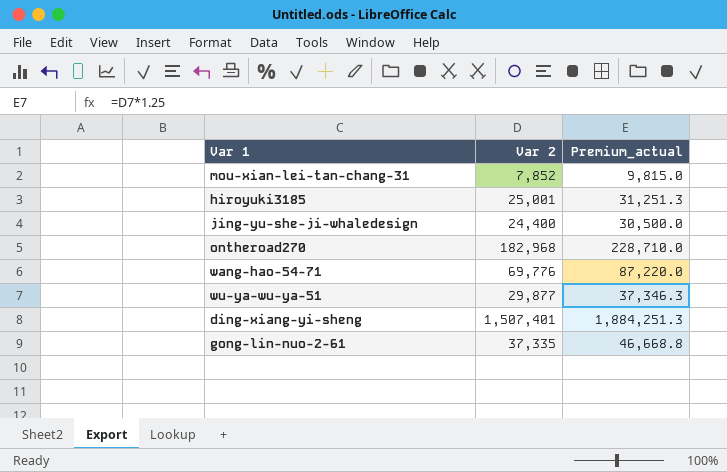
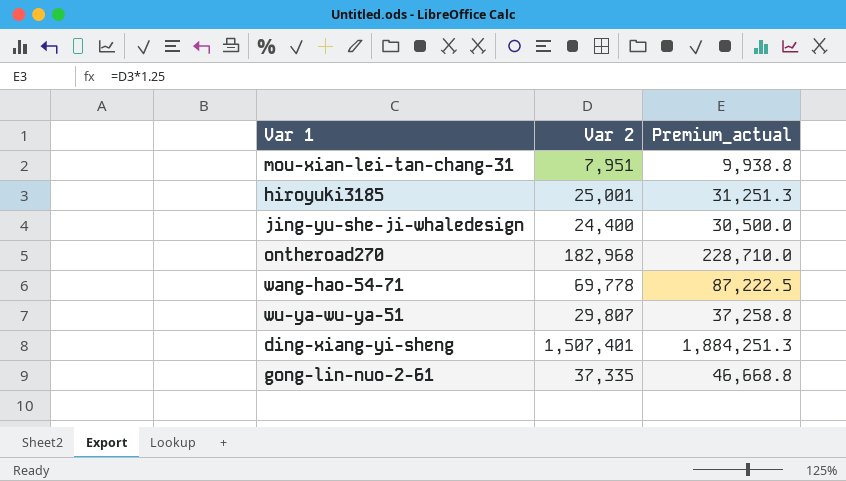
mou-xian-lei-tan-chang-31 | Var 2: 7,852 -> 7,951
mou-xian-lei-tan-chang-31 | Premium_actual: 9,815.0 -> 9,938.8
wang-hao-54-71 | Var 2: 69,776 -> 69,778
wang-hao-54-71 | Premium_actual: 87,220.0 -> 87,222.5
wu-ya-wu-ya-51 | Var 2: 29,877 -> 29,807
wu-ya-wu-ya-51 | Premium_actual: 37,346.3 -> 37,258.8

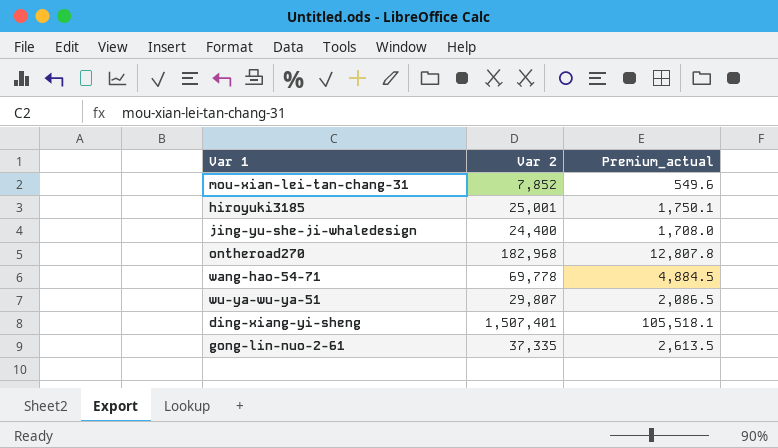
column Premium_actual | formula: [Var 2] * 1.25 -> [Var 2] * 0.07
mou-xian-lei-tan-chang-31 | Var 2: 7,951 -> 7,852

